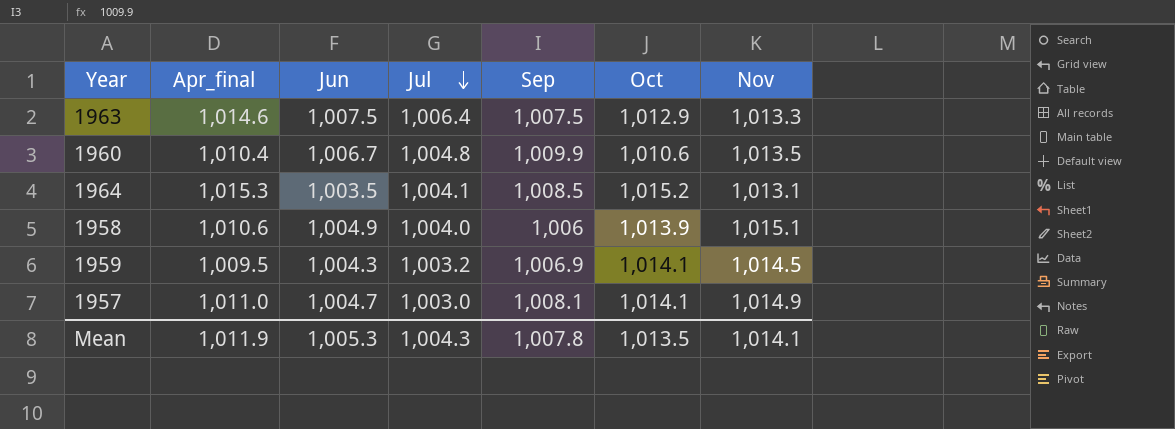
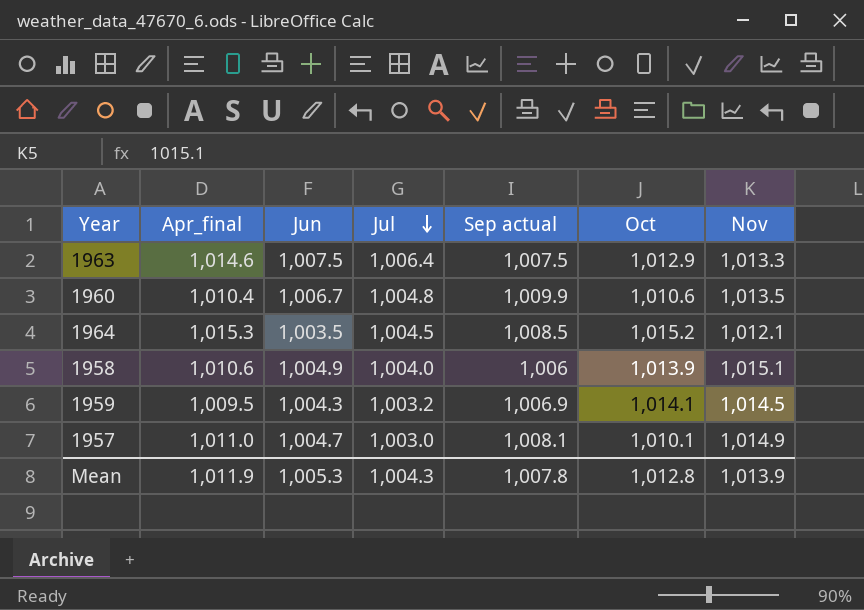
column name: Sep -> Sep actual
1964 | Jul: 1,004.1 -> 1,004.5
1964 | Nov: 1,013.1 -> 1,012.1
1957 | Oct: 1,014.1 -> 1,010.1
Mean | Oct: 1,013.5 -> 1,012.8
Mean | Nov: 1,014.1 -> 1,013.9

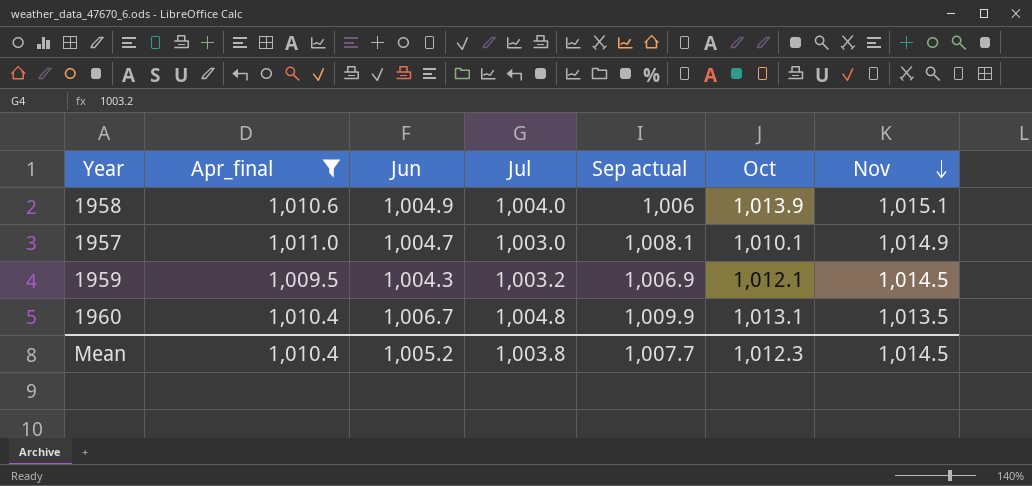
filter: none -> Apr_final <= 1,011.0
row order: Jul descending -> Nov descending
1959 | Oct: 1,014.1 -> 1,012.1
1960 | Oct: 1,010.6 -> 1,013.1
Mean | Apr_final: 1,011.9 -> 1,010.4
Mean | Jun: 1,005.3 -> 1,005.2
Mean | Jul: 1,004.3 -> 1,003.8
Mean | Sep actual: 1,007.8 -> 1,007.7
Mean | Oct: 1,012.8 -> 1,012.3
Mean | Nov: 1,013.9 -> 1,014.5

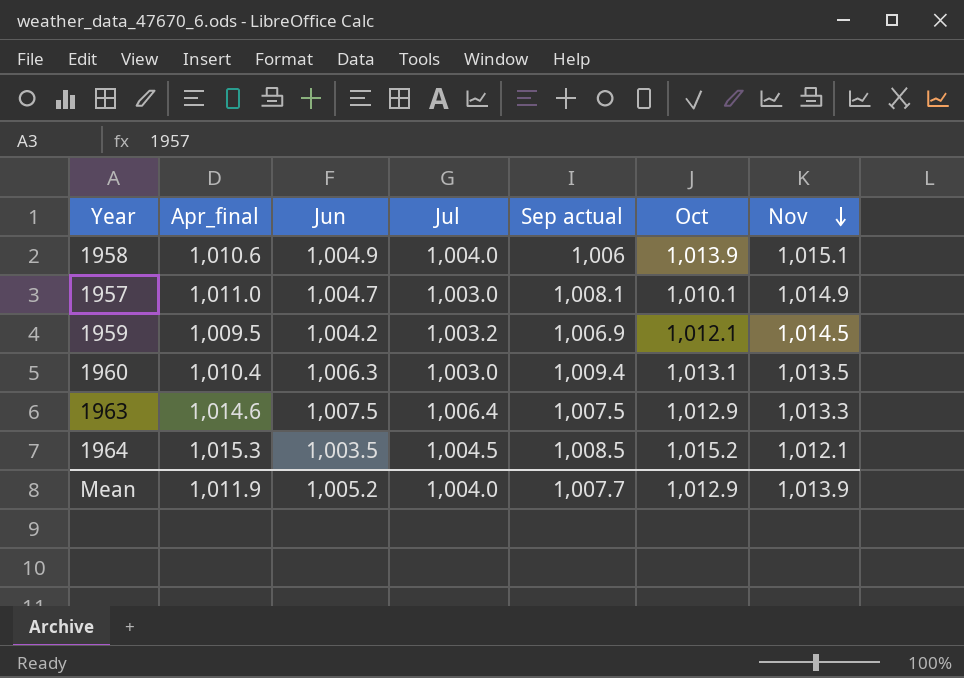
filter: Apr_final <= 1,011.0 -> none
1959 | Jun: 1,004.3 -> 1,004.2
1960 | Jun: 1,006.7 -> 1,006.3
1960 | Jul: 1,004.8 -> 1,003.0
1960 | Sep actual: 1,009.9 -> 1,009.4
Mean | Apr_final: 1,010.4 -> 1,011.9
Mean | Jul: 1,003.8 -> 1,004.0
Mean | Oct: 1,012.3 -> 1,012.9
Mean | Nov: 1,014.5 -> 1,013.9

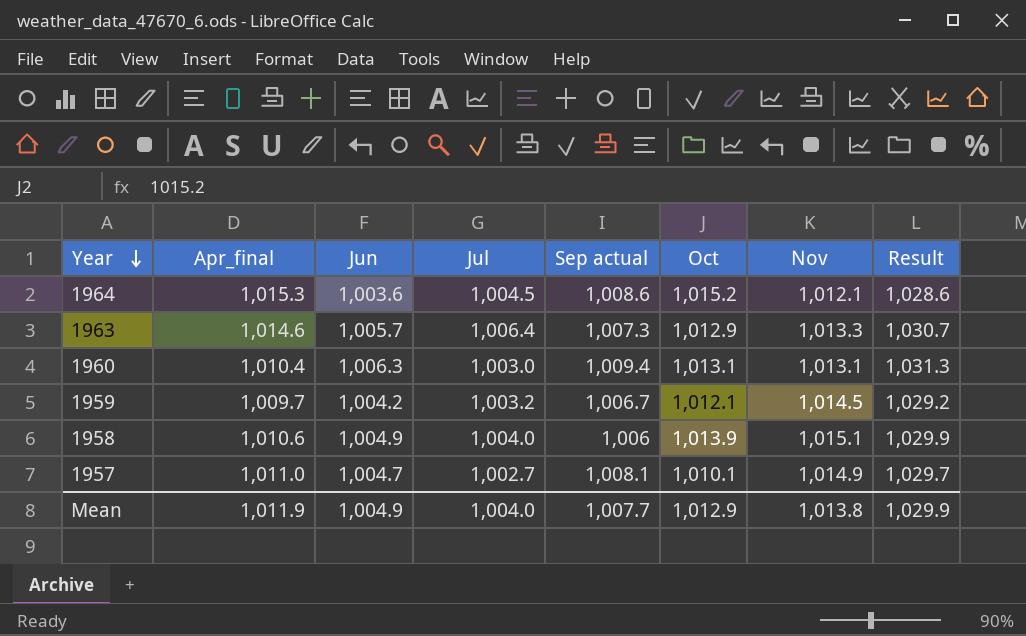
row order: Nov descending -> Year descending
column Result | formula: none -> [Jun] + 25
1964 | Jun: 1,003.5 -> 1,003.6
1964 | Sep actual: 1,008.5 -> 1,008.6
1963 | Jun: 1,007.5 -> 1,005.7
1963 | Sep actual: 1,007.5 -> 1,007.3
1960 | Nov: 1,013.5 -> 1,013.1
1959 | Apr_final: 1,009.5 -> 1,009.7
1959 | Sep actual: 1,006.9 -> 1,006.7
1957 | Jul: 1,003.0 -> 1,002.7
Mean | Jun: 1,005.2 -> 1,004.9
Mean | Nov: 1,013.9 -> 1,013.8

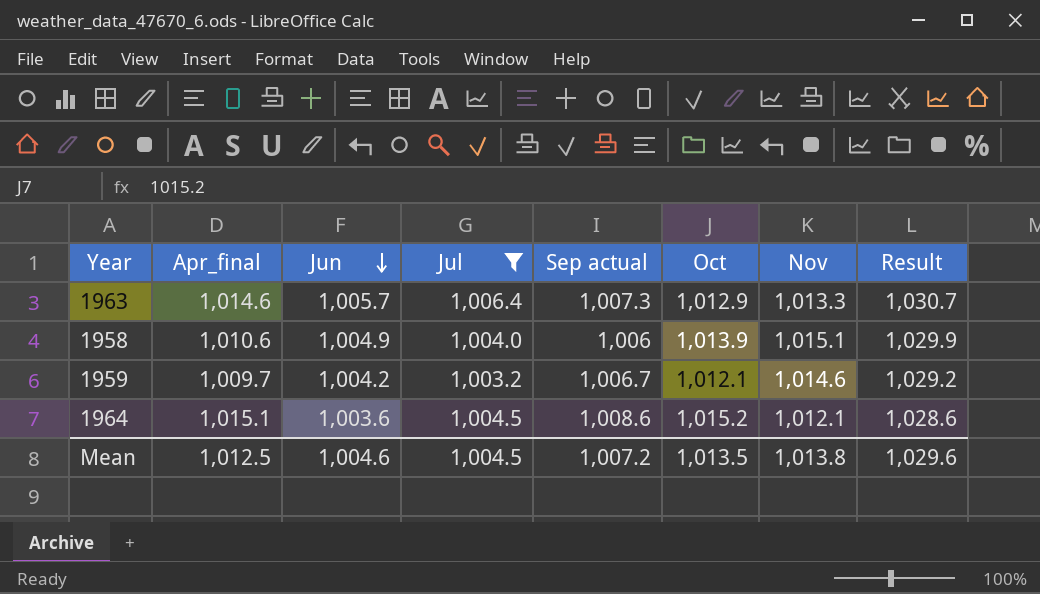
filter: none -> Jul >= 1,003.2
row order: Year descending -> Jun descending
1959 | Nov: 1,014.5 -> 1,014.6
1964 | Apr_final: 1,015.3 -> 1,015.1
Mean | Apr_final: 1,011.9 -> 1,012.5
Mean | Jun: 1,004.9 -> 1,004.6
Mean | Jul: 1,004.0 -> 1,004.5
Mean | Sep actual: 1,007.7 -> 1,007.2
Mean | Oct: 1,012.9 -> 1,013.5
Mean | Result: 1,029.9 -> 1,029.6

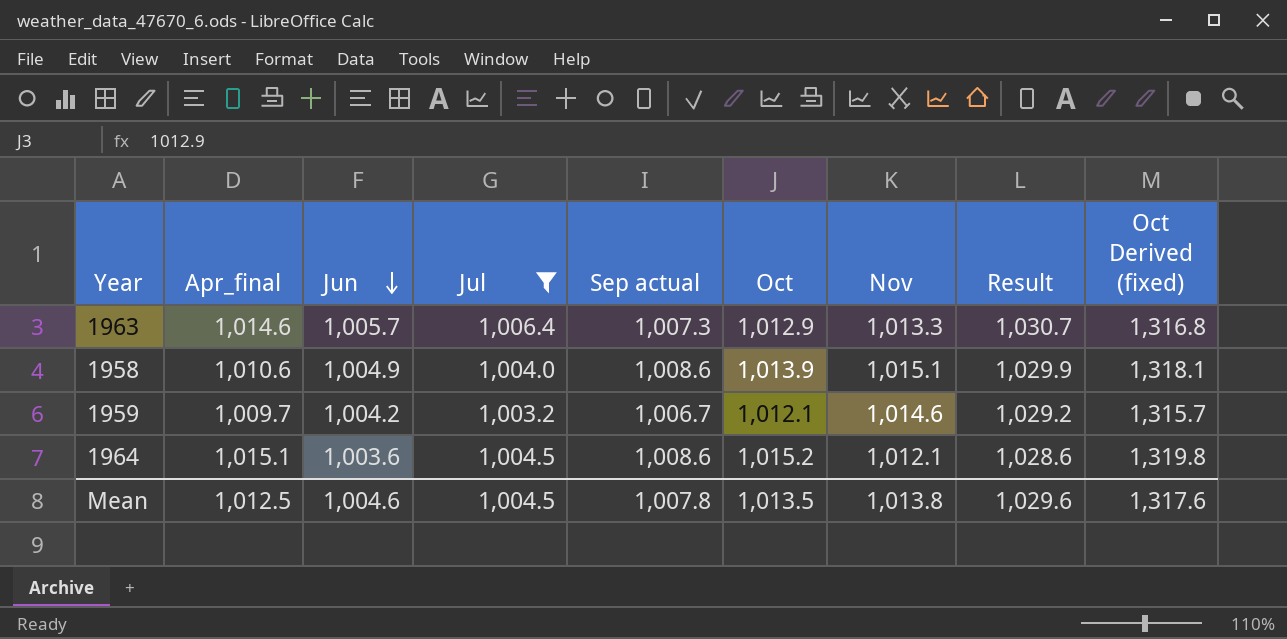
column Oct Derived (fixed) | formula: none -> [Oct] * 1.3
1958 | Sep actual: 1,006 -> 1,008.6
Mean | Sep actual: 1,007.2 -> 1,007.8

